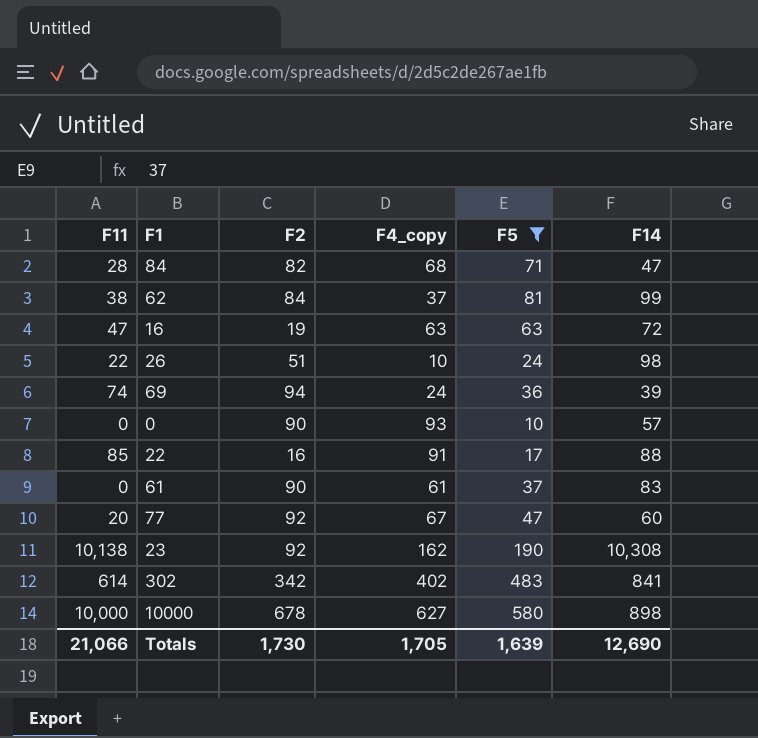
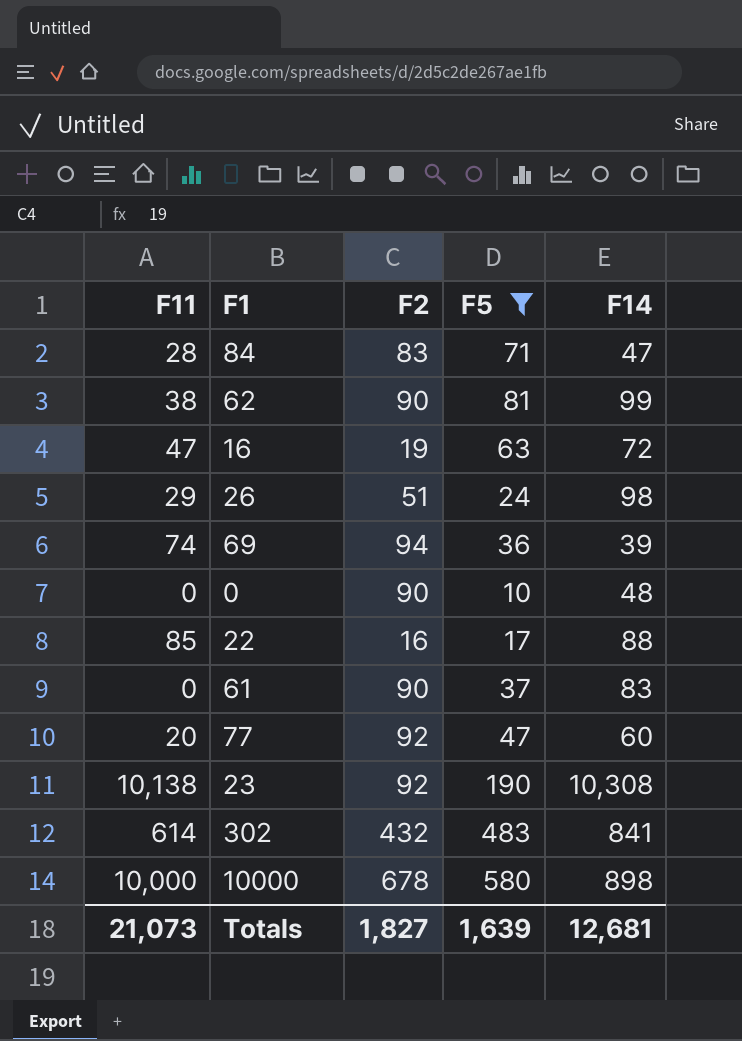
column F4_copy | position: 4 -> none
84 | F2: 82 -> 83
62 | F2: 84 -> 90
26 | F11: 22 -> 29
0 | F14: 57 -> 48
302 | F2: 342 -> 432
Totals | F11: 21,066 -> 21,073
Totals | F2: 1,730 -> 1,827
Totals | F14: 12,690 -> 12,681

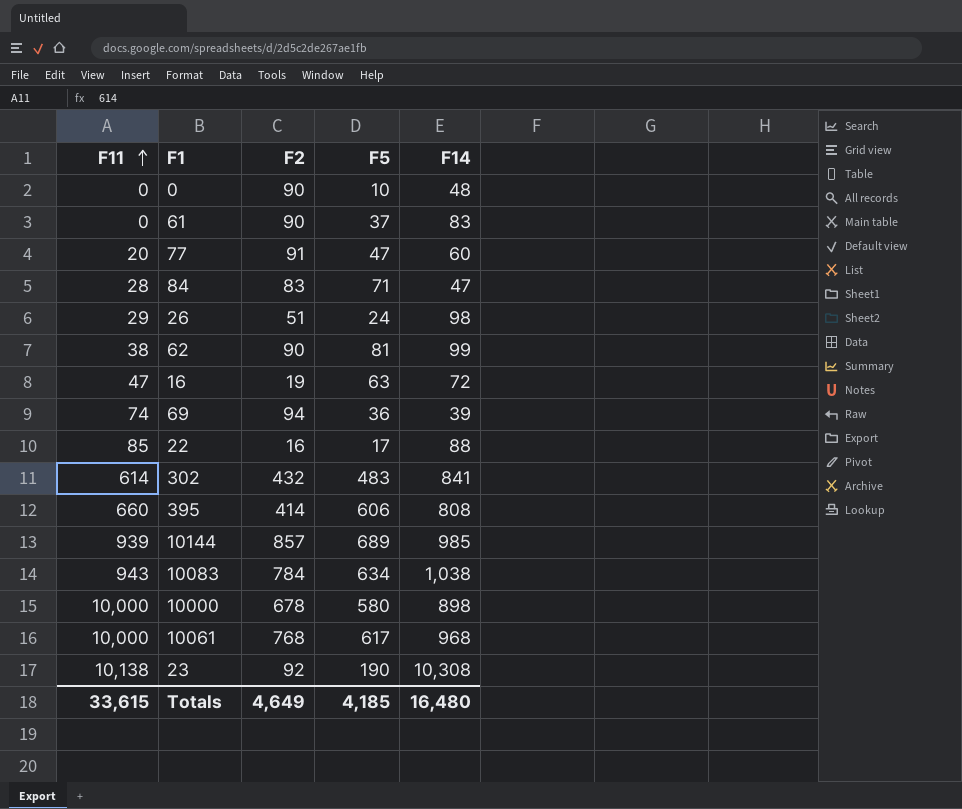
filter: F5 <= 580 -> none
row order: none -> F11 ascending
77 | F2: 92 -> 91
Totals | F11: 21,073 -> 33,615
Totals | F2: 1,827 -> 4,649
Totals | F5: 1,639 -> 4,185
Totals | F14: 12,681 -> 16,480

